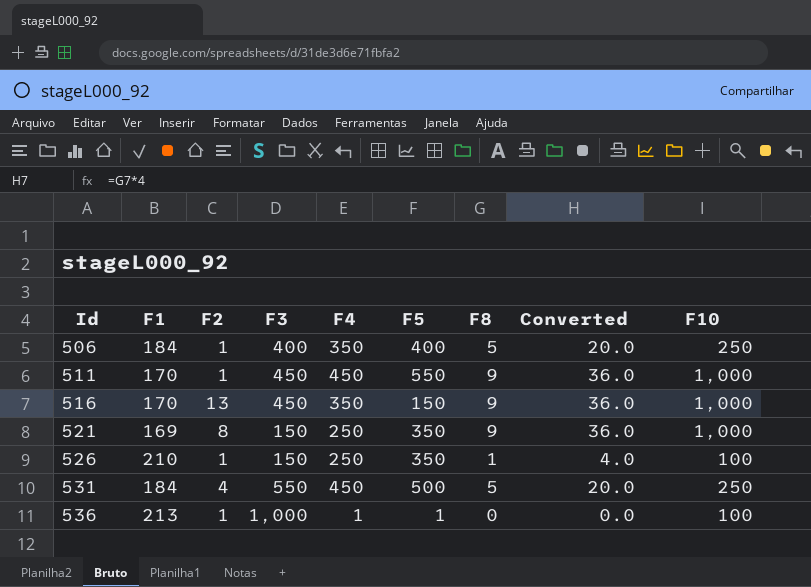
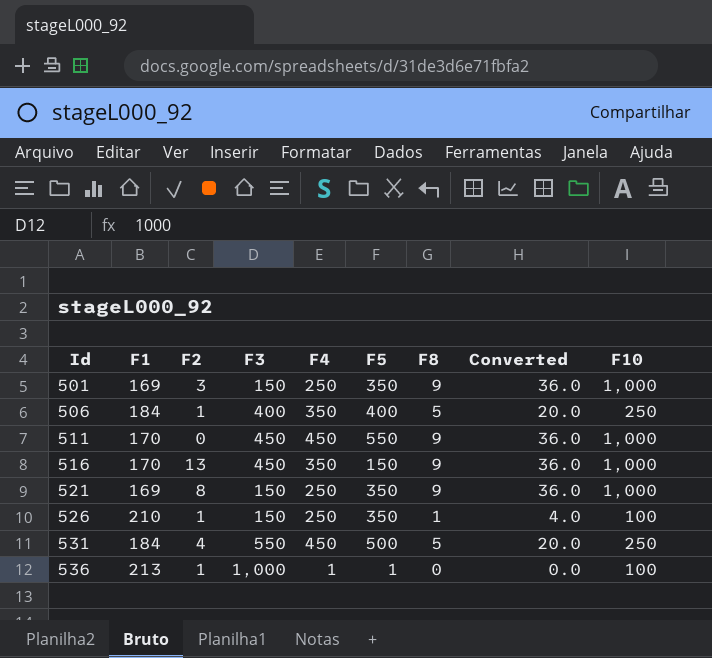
row 501: none -> 169 | 3 | 150 | 250 | 350 | 9 | 36.0 | 1,000
511 | F2: 1 -> 0

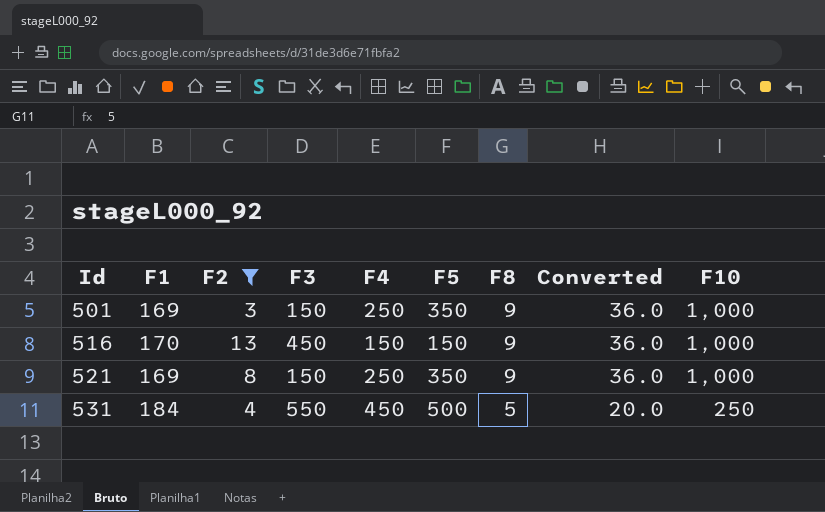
filter: none -> F2 >= 3
516 | F4: 350 -> 150

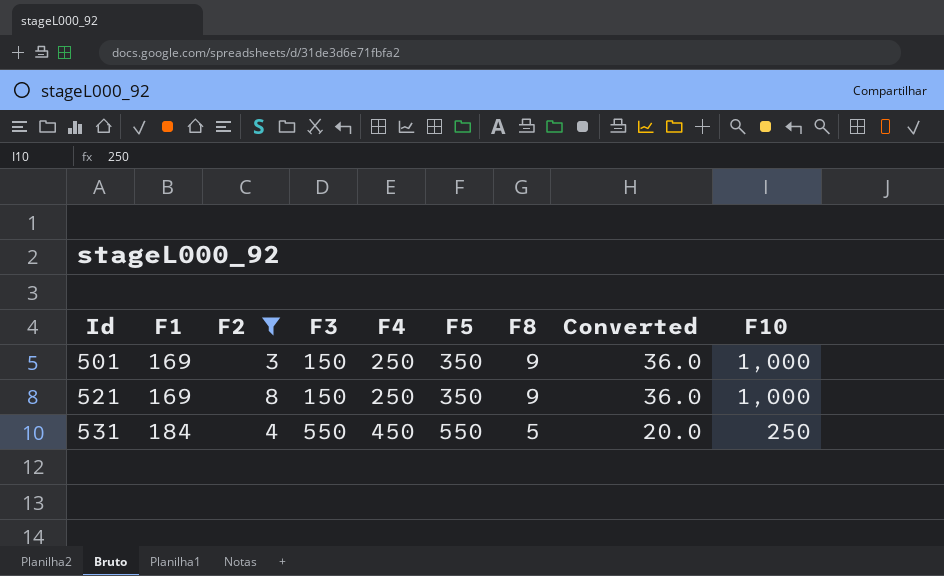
row 516: 170 | 13 | 450 | 150 | 150 | 9 | 36.0 | 1,000 -> none
531 | F5: 500 -> 550

